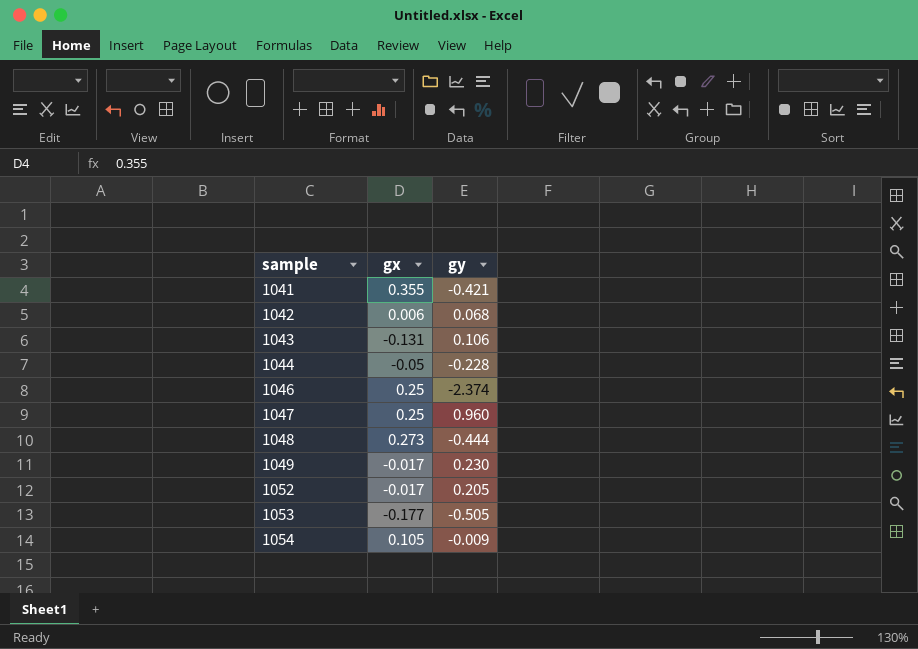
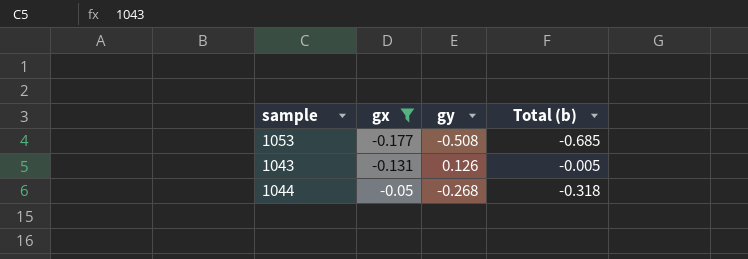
filter: none -> gx <= -0.05
row order: sample ascending -> gx ascending
column Total (b) | formula: none -> [gx] + [gy]
1053 | gy: -0.505 -> -0.508
1043 | gy: 0.106 -> 0.126
1044 | gy: -0.228 -> -0.268

